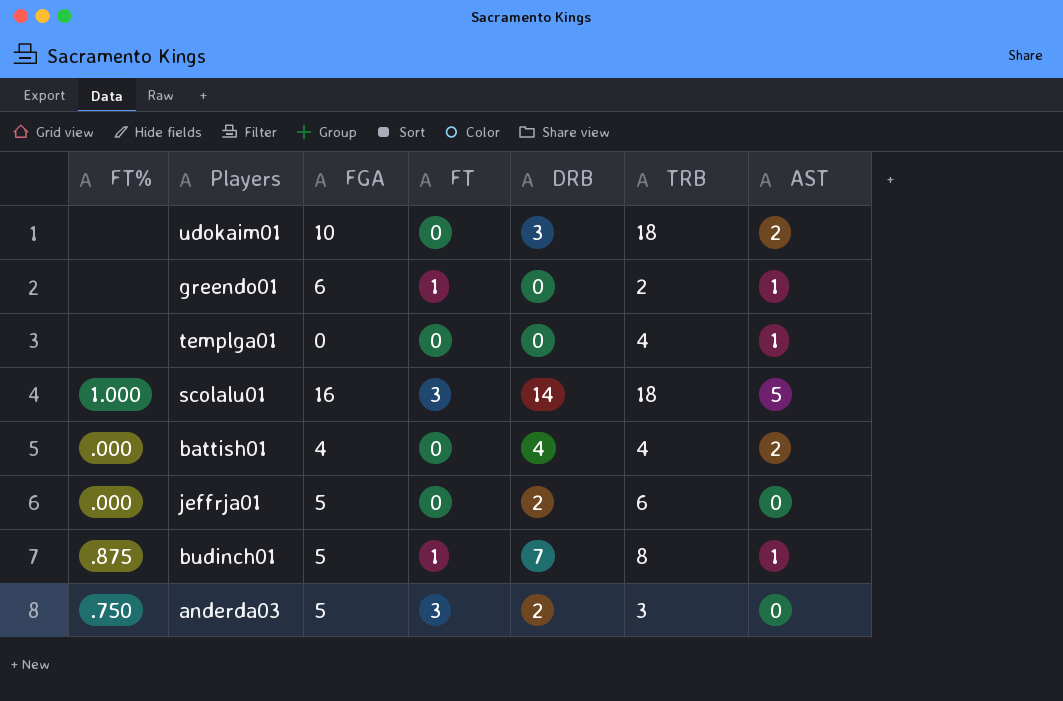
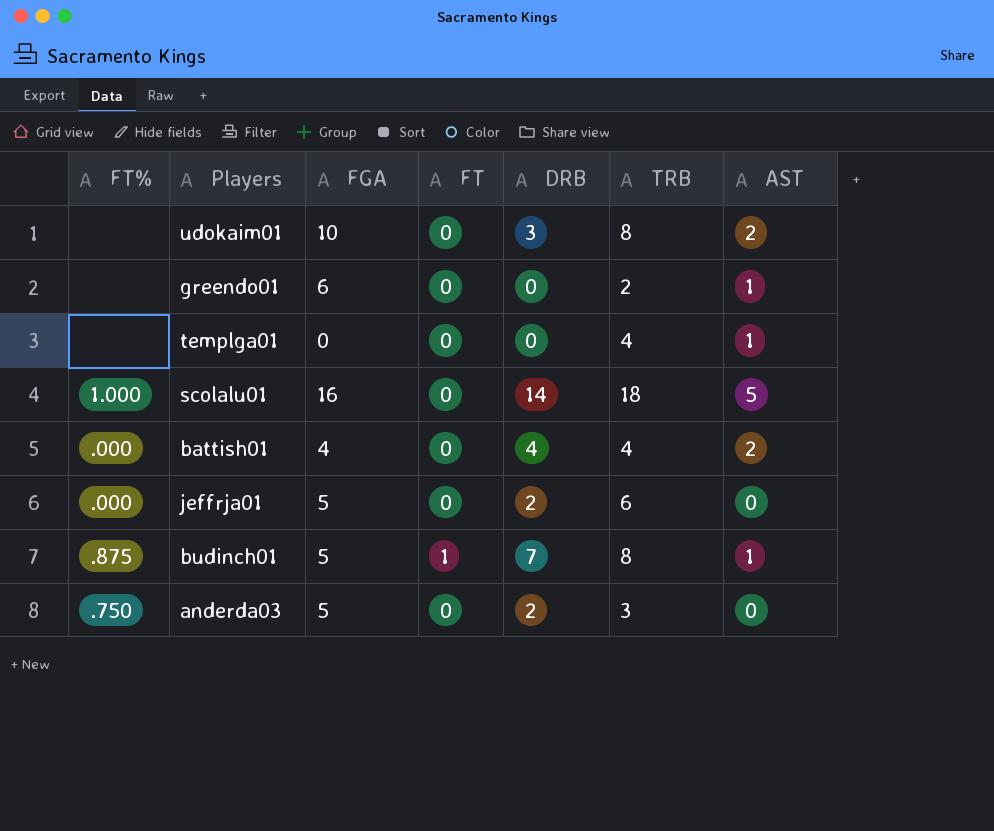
udokaim01 | TRB: 18 -> 8
greendo01 | FT: 1 -> 0
scolalu01 | FT: 3 -> 0
anderda03 | FT: 3 -> 0

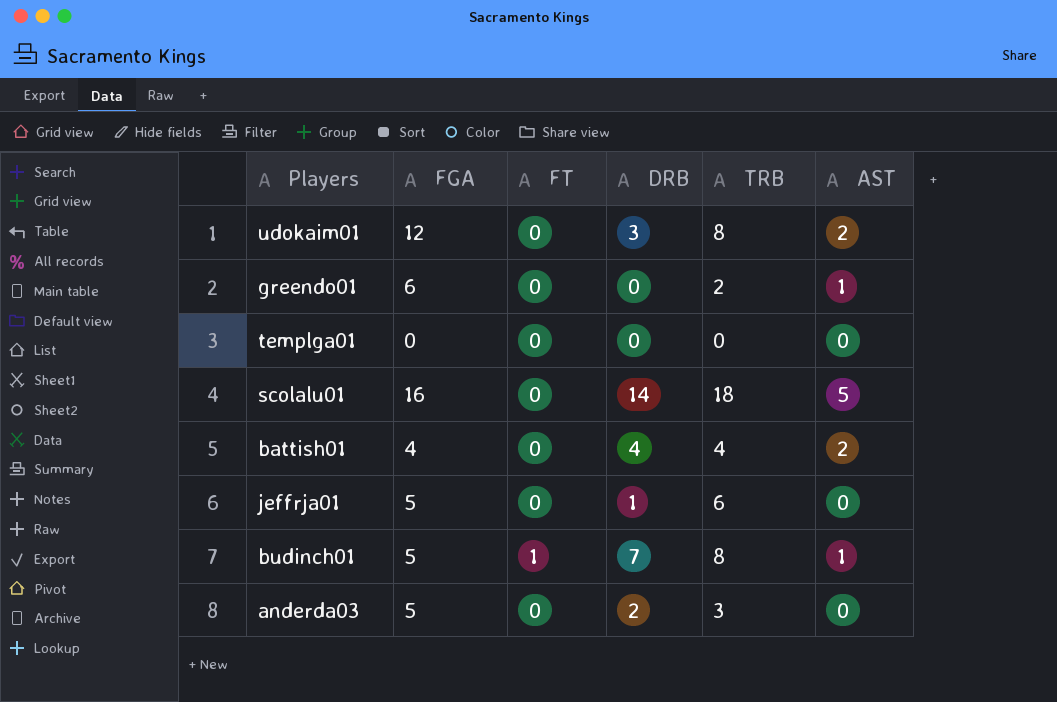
column FT% | position: 1 -> none
udokaim01 | FGA: 10 -> 12
templga01 | TRB: 4 -> 0
templga01 | AST: 1 -> 0
jeffrja01 | DRB: 2 -> 1

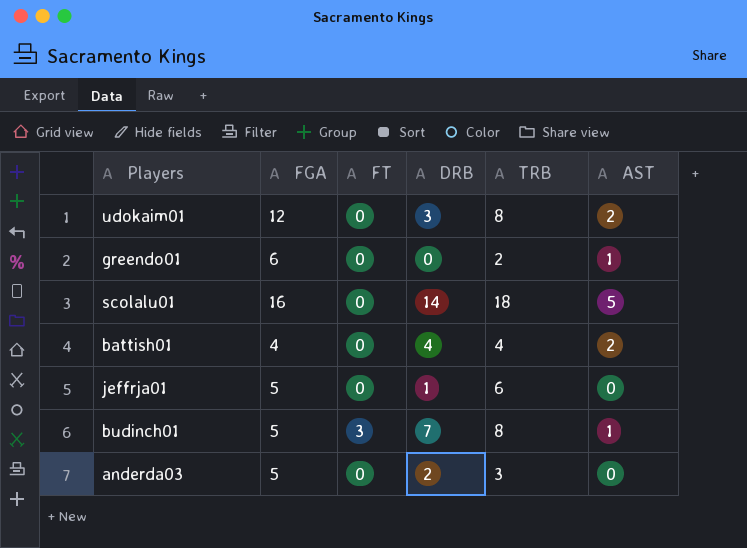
row templga01: 0 | 0 | 0 | 0 | 0 -> none
budinch01 | FT: 1 -> 3

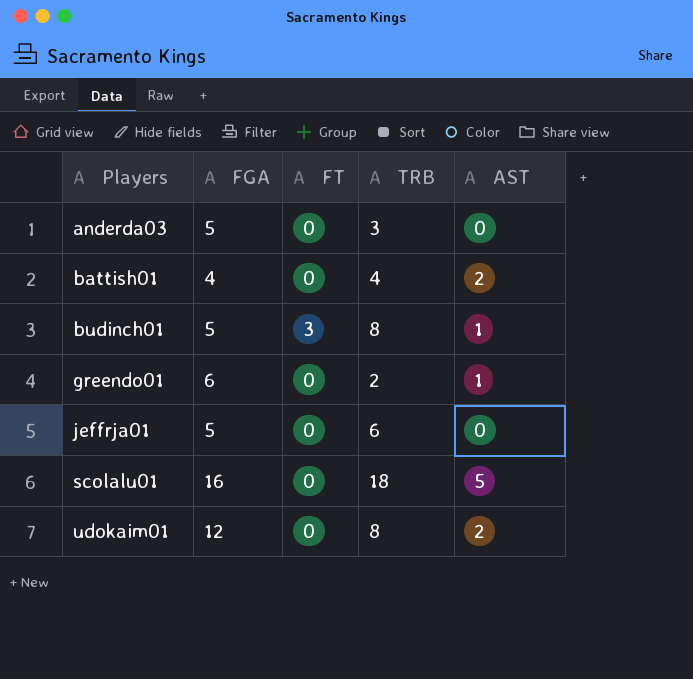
row order: none -> Players ascending
column DRB | position: 4 -> none

